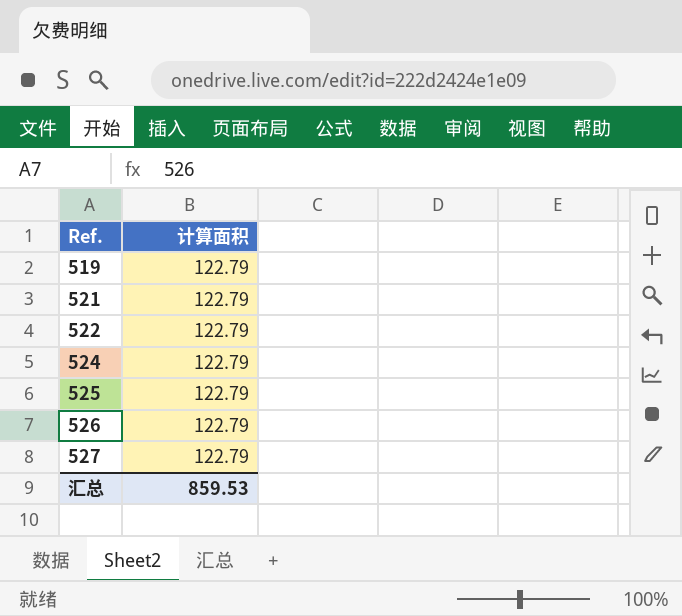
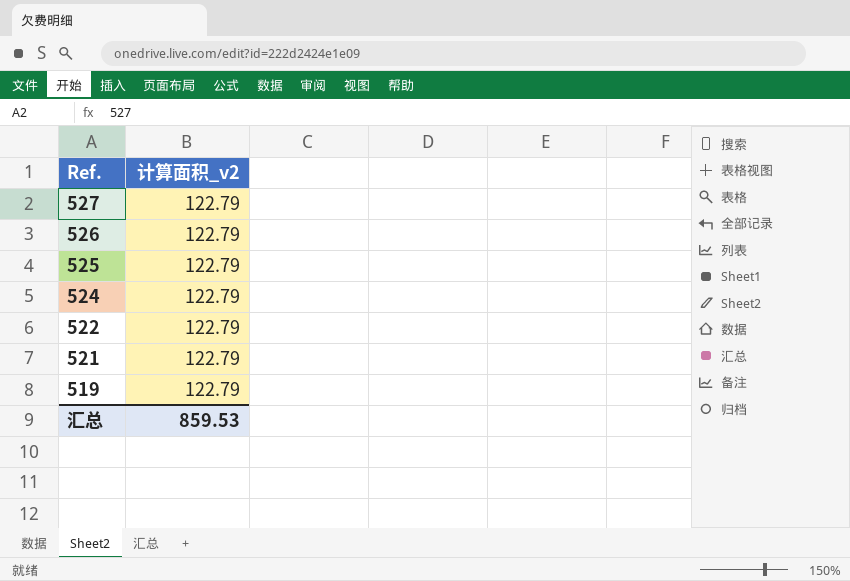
row order: Ref. ascending -> Ref. descending
column name: 计算面积 -> 计算面积_v2

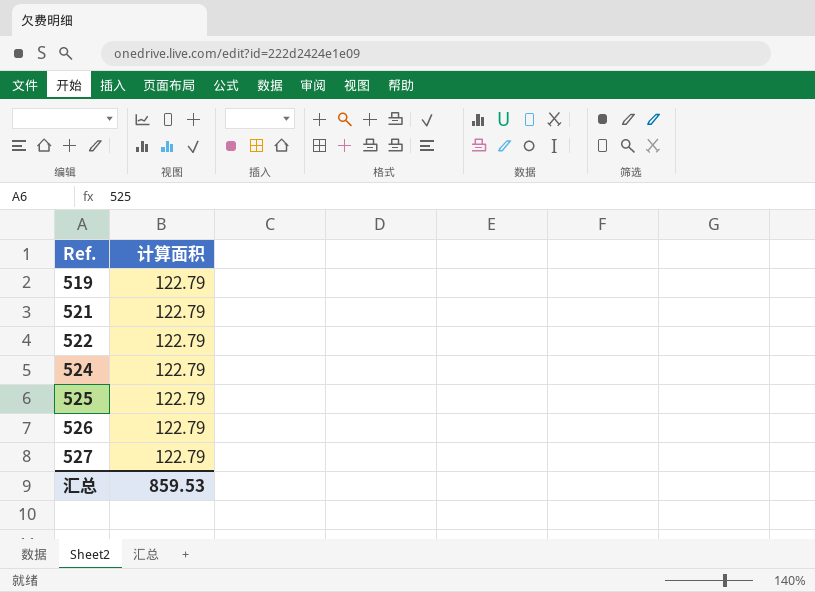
row order: Ref. descending -> Ref. ascending
column name: 计算面积_v2 -> 计算面积

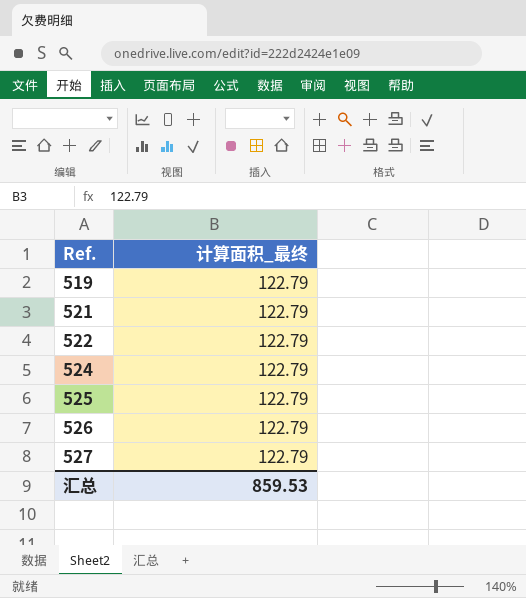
column name: 计算面积 -> 计算面积_最终

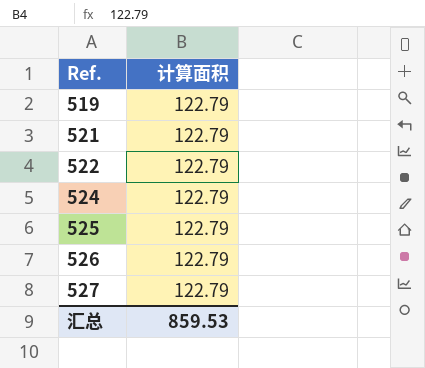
column name: 计算面积_最终 -> 计算面积

